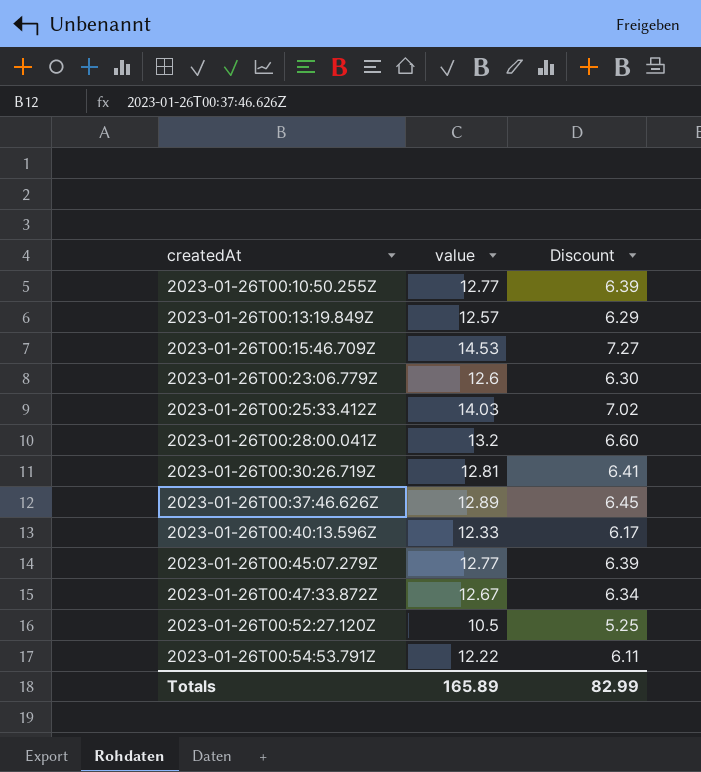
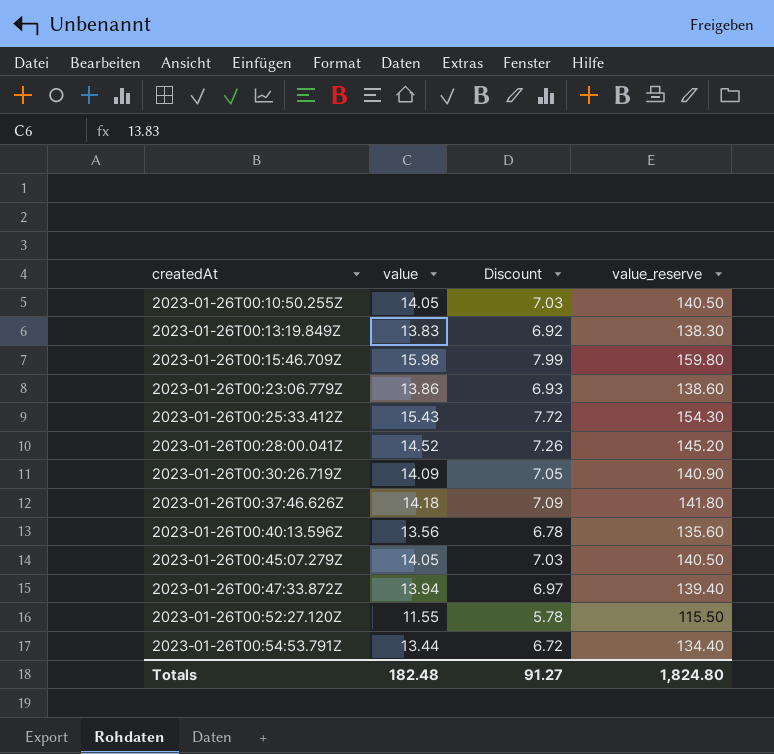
column value_reserve | formula: none -> [value] * 10
2023-01-26T00:10:50.255Z | value: 12.77 -> 14.05
2023-01-26T00:10:50.255Z | Discount: 6.39 -> 7.03
2023-01-26T00:13:19.849Z | value: 12.57 -> 13.83
2023-01-26T00:13:19.849Z | Discount: 6.29 -> 6.92
2023-01-26T00:15:46.709Z | value: 14.53 -> 15.98
2023-01-26T00:15:46.709Z | Discount: 7.27 -> 7.99
2023-01-26T00:23:06.779Z | value: 12.6 -> 13.86
2023-01-26T00:23:06.779Z | Discount: 6.30 -> 6.93
2023-01-26T00:25:33.412Z | value: 14.03 -> 15.43
2023-01-26T00:25:33.412Z | Discount: 7.02 -> 7.72
2023-01-26T00:28:00.041Z | value: 13.2 -> 14.52
2023-01-26T00:28:00.041Z | Discount: 6.60 -> 7.26
2023-01-26T00:30:26.719Z | value: 12.81 -> 14.09
2023-01-26T00:30:26.719Z | Discount: 6.41 -> 7.05
2023-01-26T00:37:46.626Z | value: 12.89 -> 14.18
2023-01-26T00:37:46.626Z | Discount: 6.45 -> 7.09
2023-01-26T00:40:13.596Z | value: 12.33 -> 13.56
2023-01-26T00:40:13.596Z | Discount: 6.17 -> 6.78
2023-01-26T00:45:07.279Z | value: 12.77 -> 14.05
2023-01-26T00:45:07.279Z | Discount: 6.39 -> 7.03
2023-01-26T00:47:33.872Z | value: 12.67 -> 13.94
2023-01-26T00:47:33.872Z | Discount: 6.34 -> 6.97
2023-01-26T00:52:27.120Z | value: 10.5 -> 11.55
2023-01-26T00:52:27.120Z | Discount: 5.25 -> 5.78
2023-01-26T00:54:53.791Z | value: 12.22 -> 13.44
2023-01-26T00:54:53.791Z | Discount: 6.11 -> 6.72
Totals | value: 165.89 -> 182.48
Totals | Discount: 82.99 -> 91.27

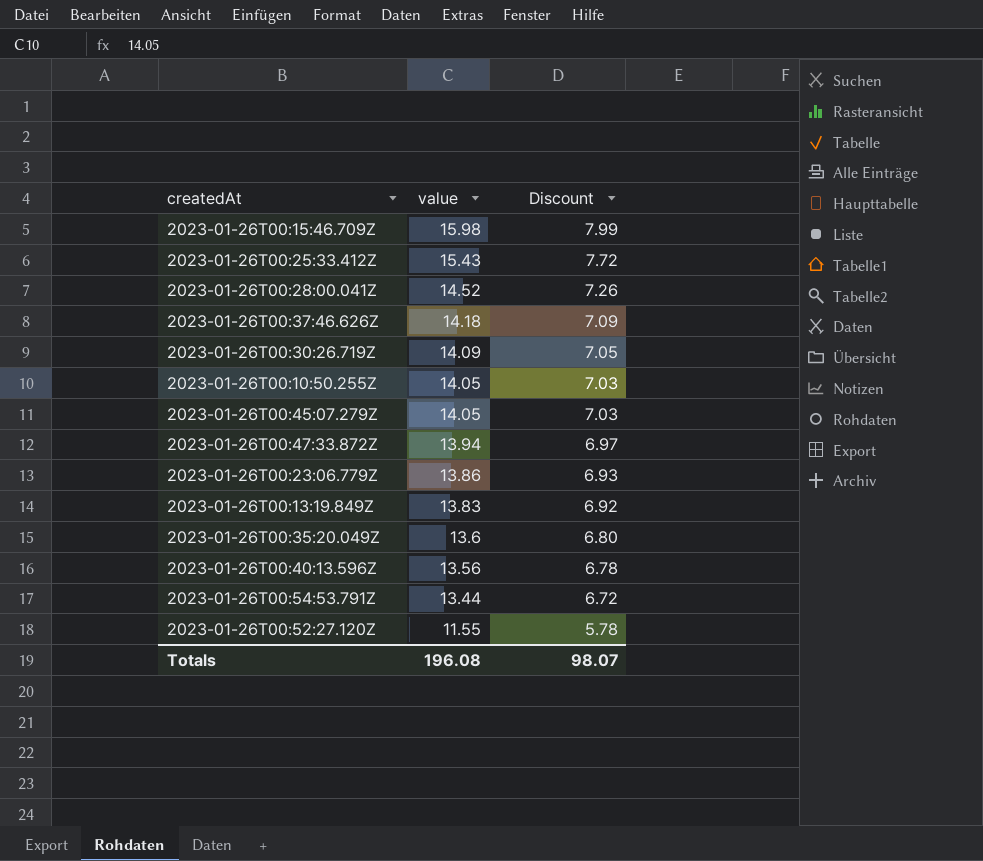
row order: createdAt ascending -> value descending
column value_reserve | formula: [value] * 10 -> none
row 2023-01-26T00:35:20.049Z: none -> 13.6 | 6.80
Totals | value: 182.48 -> 196.08
Totals | Discount: 91.27 -> 98.07

